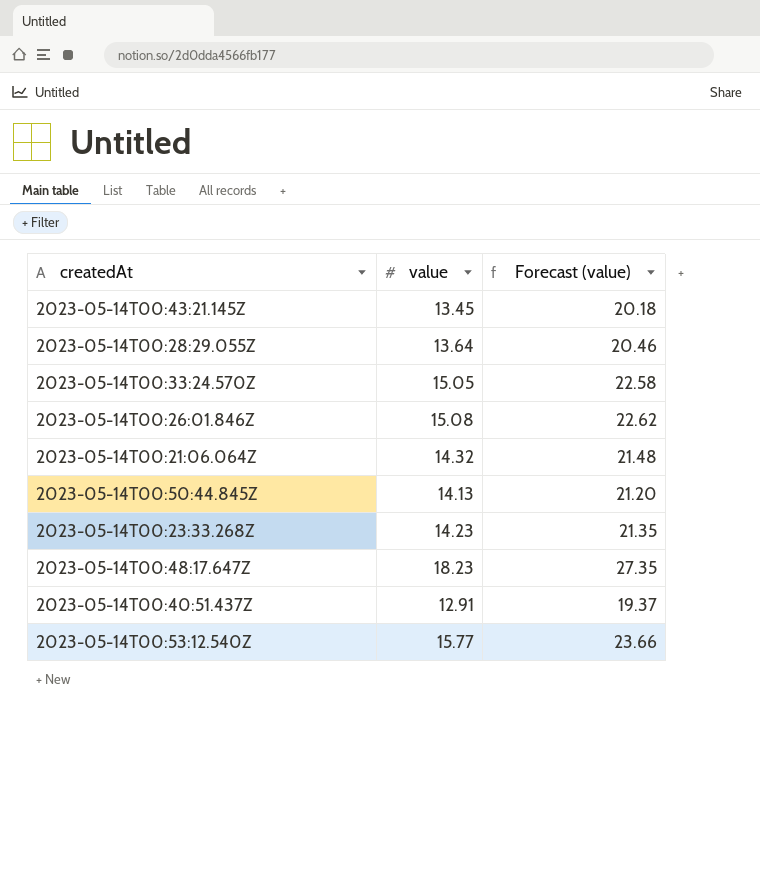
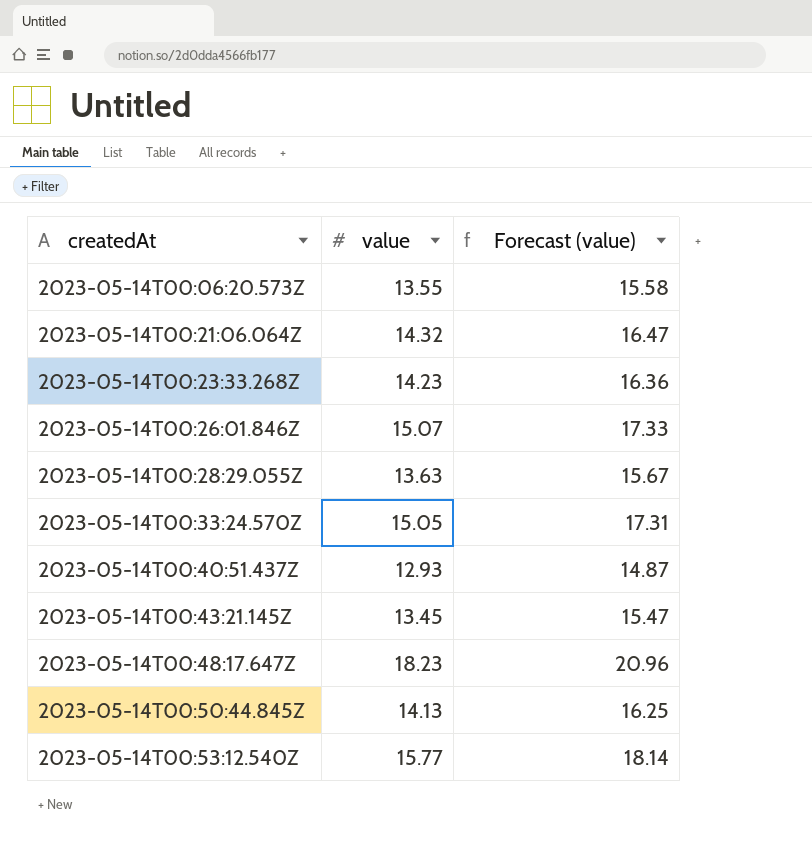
row order: none -> createdAt ascending
column Forecast (value) | formula: [value] * 1.5 -> [value] * 1.15
row 2023-05-14T00:06:20.573Z: none -> 13.55 | 15.58
2023-05-14T00:26:01.846Z | value: 15.08 -> 15.07
2023-05-14T00:28:29.055Z | value: 13.64 -> 13.63
2023-05-14T00:40:51.437Z | value: 12.91 -> 12.93

